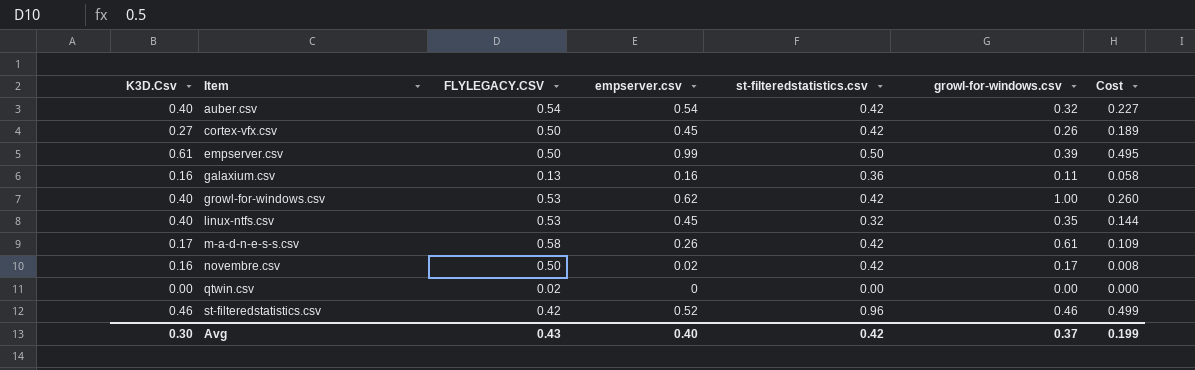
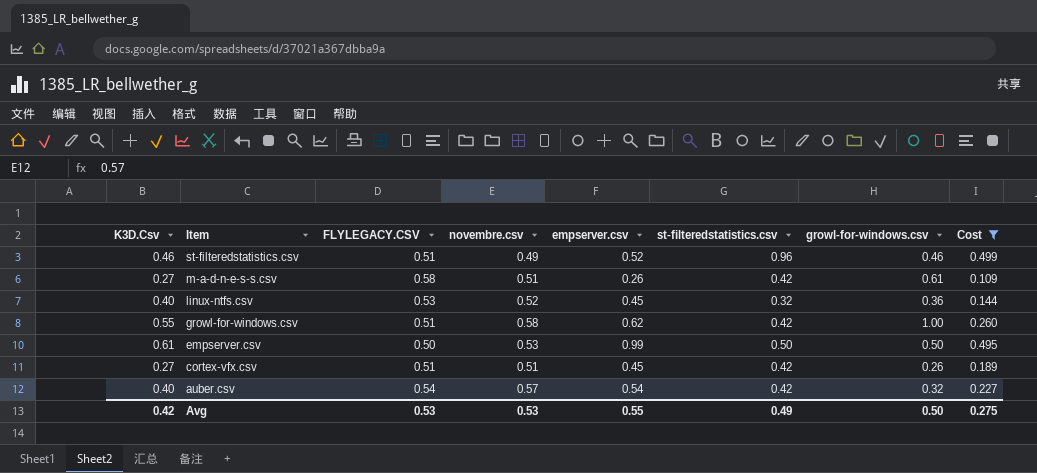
filter: none -> Cost >= 0.109
row order: Item ascending -> Item descending
column novembre.csv | position: none -> 4
st-filteredstatistics.csv | FLYLEGACY.CSV: 0.42 -> 0.51
m-a-d-n-e-s-s.csv | K3D.Csv: 0.17 -> 0.27
linux-ntfs.csv | growl-for-windows.csv: 0.35 -> 0.36
growl-for-windows.csv | K3D.Csv: 0.40 -> 0.55
growl-for-windows.csv | FLYLEGACY.CSV: 0.53 -> 0.51
empserver.csv | growl-for-windows.csv: 0.39 -> 0.50
cortex-vfx.csv | FLYLEGACY.CSV: 0.50 -> 0.51
Avg | K3D.Csv: 0.30 -> 0.42
Avg | FLYLEGACY.CSV: 0.43 -> 0.53
Avg | empserver.csv: 0.40 -> 0.55
Avg | st-filteredstatistics.csv: 0.42 -> 0.49
Avg | growl-for-windows.csv: 0.37 -> 0.50
Avg | Cost: 0.199 -> 0.275

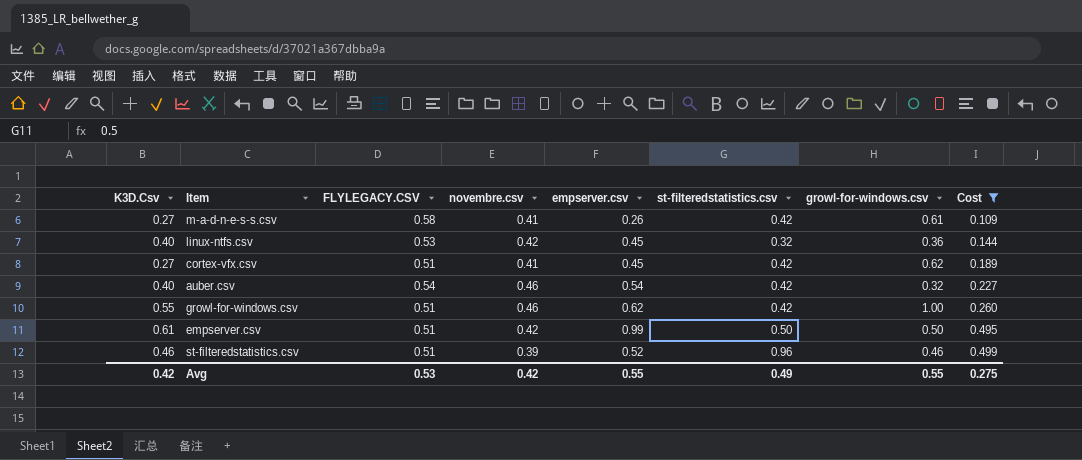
row order: Item descending -> Cost ascending
m-a-d-n-e-s-s.csv | novembre.csv: 0.51 -> 0.41
linux-ntfs.csv | novembre.csv: 0.52 -> 0.42
cortex-vfx.csv | novembre.csv: 0.51 -> 0.41
cortex-vfx.csv | growl-for-windows.csv: 0.26 -> 0.62
auber.csv | novembre.csv: 0.57 -> 0.46
growl-for-windows.csv | novembre.csv: 0.58 -> 0.46
empserver.csv | FLYLEGACY.CSV: 0.50 -> 0.51
empserver.csv | novembre.csv: 0.53 -> 0.42
st-filteredstatistics.csv | novembre.csv: 0.49 -> 0.39
Avg | novembre.csv: 0.53 -> 0.42
Avg | growl-for-windows.csv: 0.50 -> 0.55

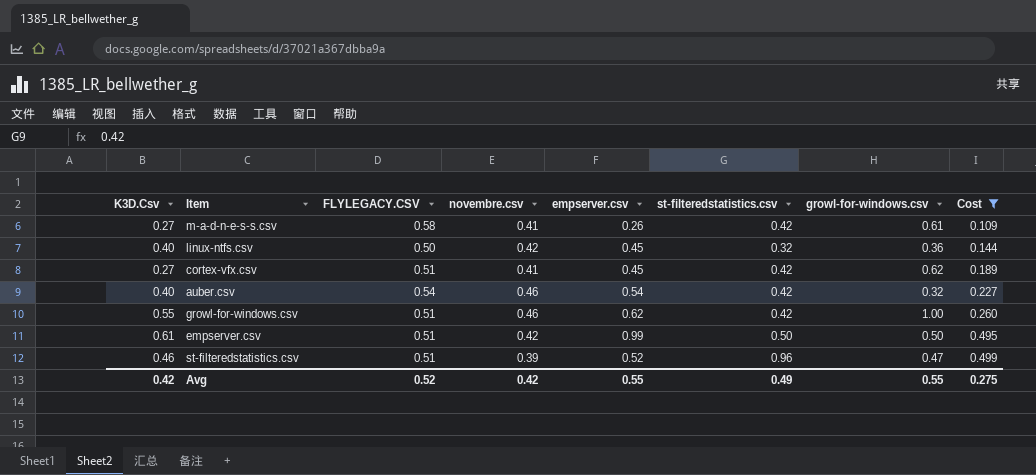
linux-ntfs.csv | FLYLEGACY.CSV: 0.53 -> 0.50
st-filteredstatistics.csv | growl-for-windows.csv: 0.46 -> 0.47
Avg | FLYLEGACY.CSV: 0.53 -> 0.52

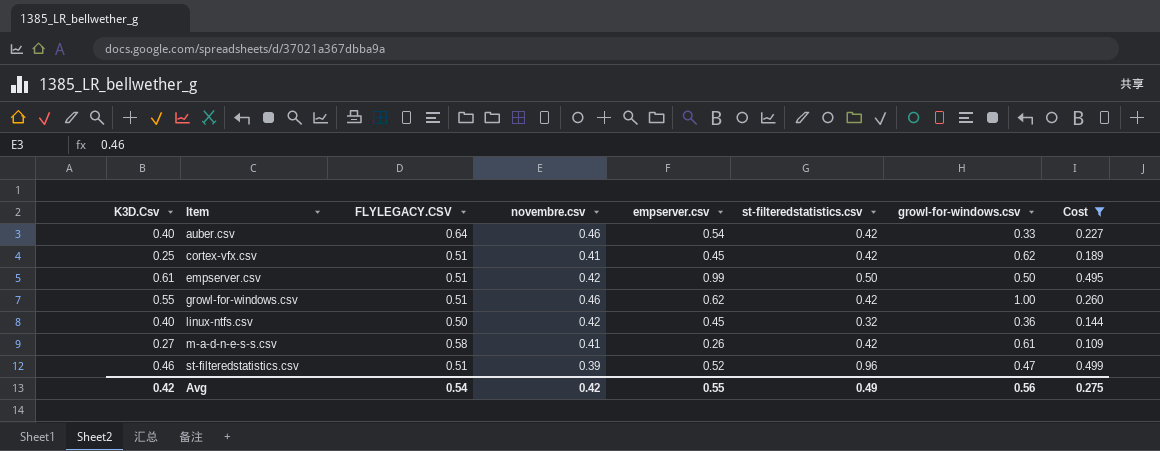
row order: Cost ascending -> Item ascending
auber.csv | FLYLEGACY.CSV: 0.54 -> 0.64
auber.csv | growl-for-windows.csv: 0.32 -> 0.33
cortex-vfx.csv | K3D.Csv: 0.27 -> 0.25
Avg | FLYLEGACY.CSV: 0.52 -> 0.54
Avg | growl-for-windows.csv: 0.55 -> 0.56

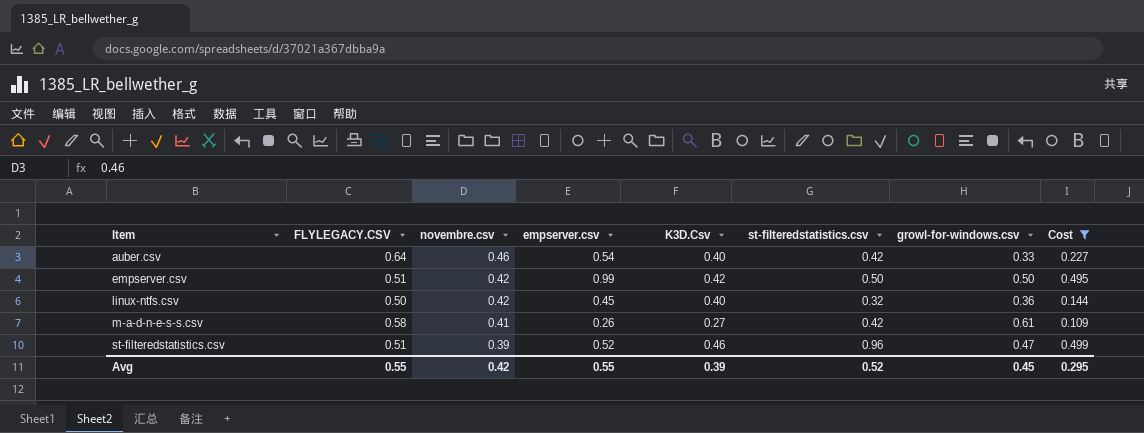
column K3D.Csv | position: 1 -> 5
row cortex-vfx.csv: 0.25 | 0.51 | 0.41 | 0.45 | 0.42 | 0.62 | 0.189 -> none
row growl-for-windows.csv: 0.55 | 0.51 | 0.46 | 0.62 | 0.42 | 1.00 | 0.260 -> none
empserver.csv | K3D.Csv: 0.61 -> 0.42
Avg | FLYLEGACY.CSV: 0.54 -> 0.55
Avg | K3D.Csv: 0.42 -> 0.39
Avg | st-filteredstatistics.csv: 0.49 -> 0.52
Avg | growl-for-windows.csv: 0.56 -> 0.45
Avg | Cost: 0.275 -> 0.295

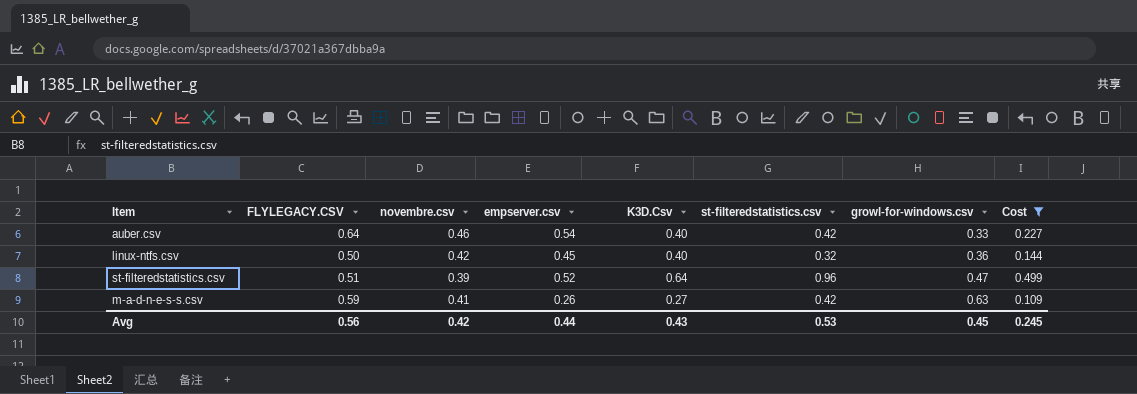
row order: Item ascending -> growl-for-windows.csv ascending
row empserver.csv: 0.51 | 0.42 | 0.99 | 0.42 | 0.50 | 0.50 | 0.495 -> none
st-filteredstatistics.csv | K3D.Csv: 0.46 -> 0.64
m-a-d-n-e-s-s.csv | FLYLEGACY.CSV: 0.58 -> 0.59
m-a-d-n-e-s-s.csv | growl-for-windows.csv: 0.61 -> 0.63
Avg | FLYLEGACY.CSV: 0.55 -> 0.56
Avg | empserver.csv: 0.55 -> 0.44
Avg | K3D.Csv: 0.39 -> 0.43
Avg | st-filteredstatistics.csv: 0.52 -> 0.53
Avg | Cost: 0.295 -> 0.245

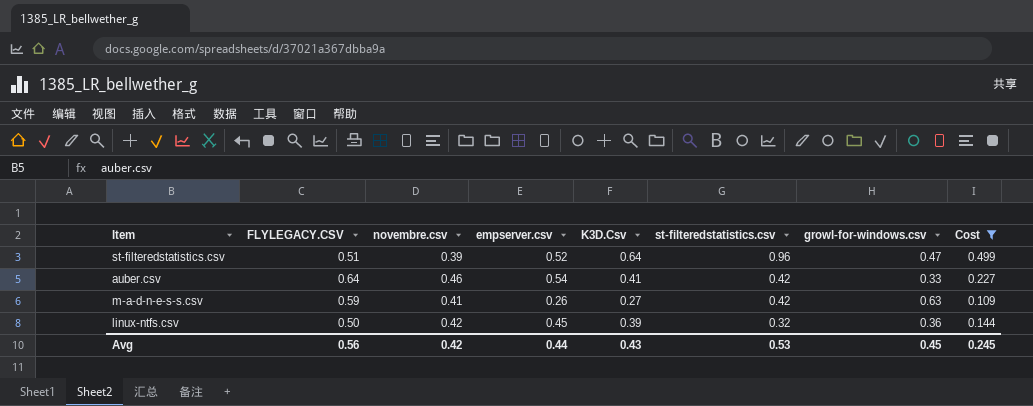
row order: growl-for-windows.csv ascending -> st-filteredstatistics.csv descending
auber.csv | K3D.Csv: 0.40 -> 0.41
linux-ntfs.csv | K3D.Csv: 0.40 -> 0.39

